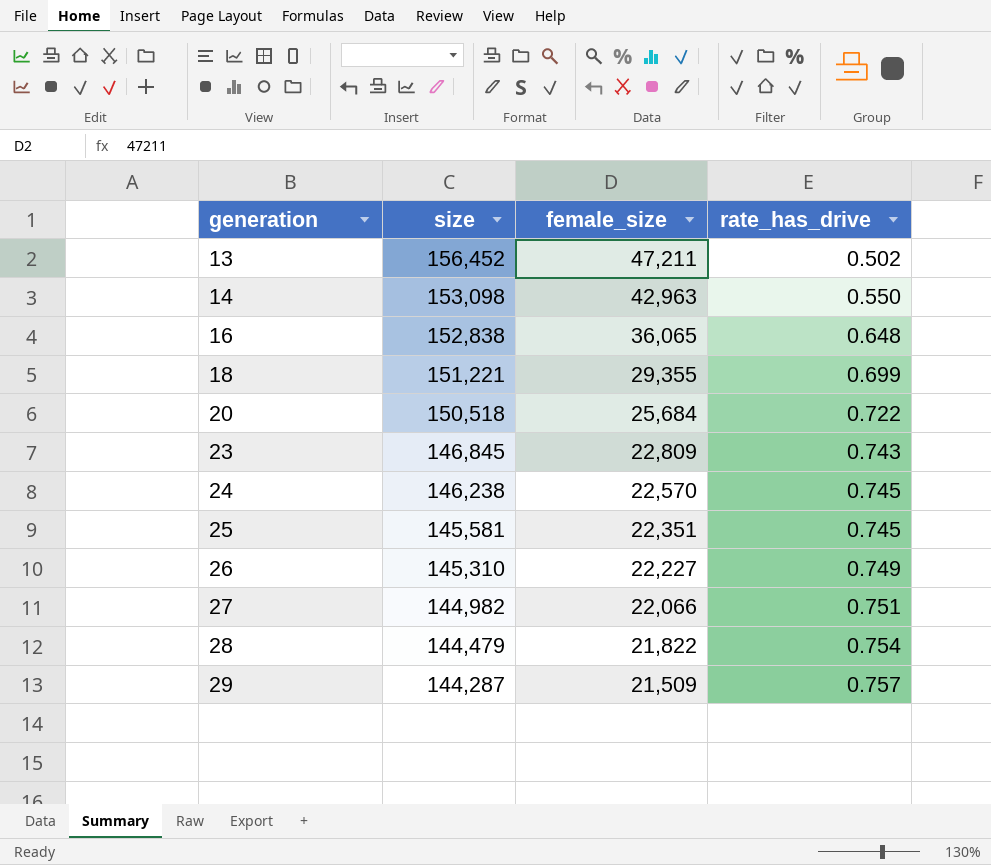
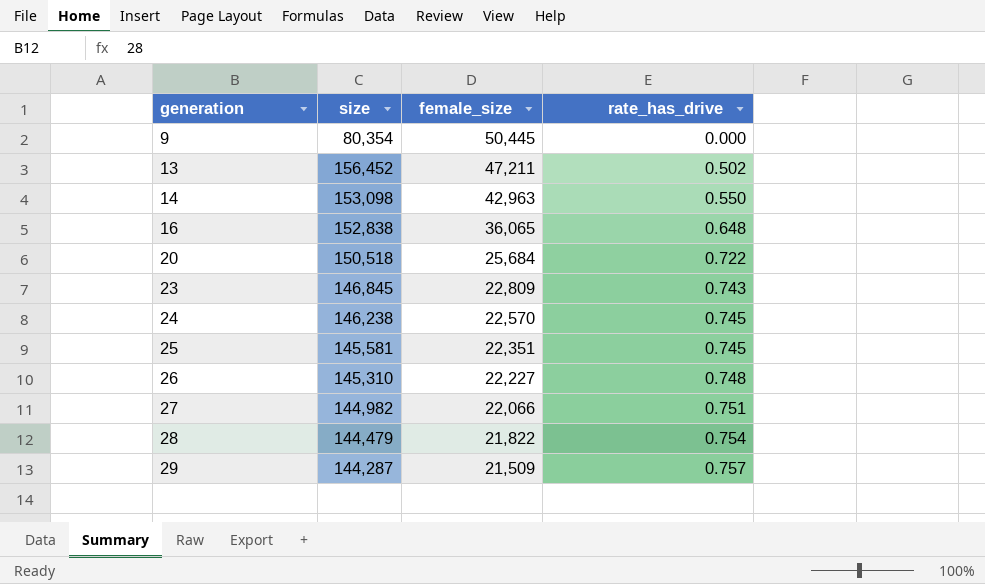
row 18: 151,221 | 29,355 | 0.699 -> none
row 9: none -> 80,354 | 50,445 | 0.000
26 | rate_has_drive: 0.749 -> 0.748

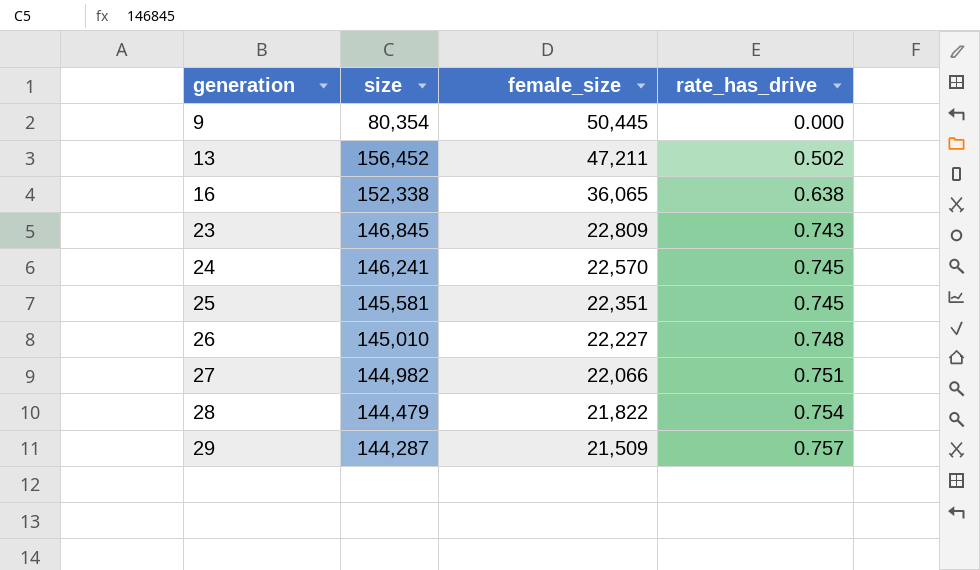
row 14: 153,098 | 42,963 | 0.550 -> none
row 20: 150,518 | 25,684 | 0.722 -> none
16 | size: 152,838 -> 152,338
16 | rate_has_drive: 0.648 -> 0.638
24 | size: 146,238 -> 146,241
26 | size: 145,310 -> 145,010

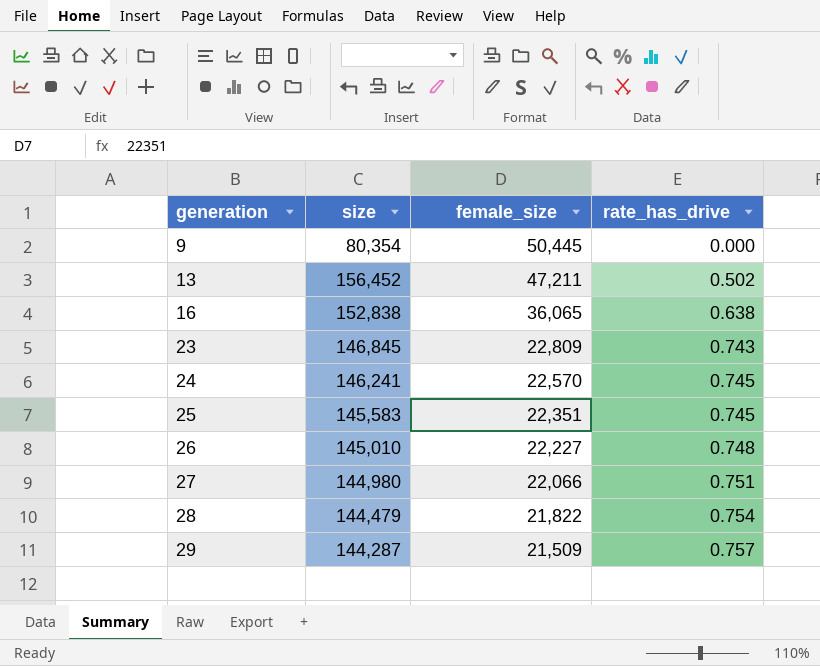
16 | size: 152,338 -> 152,838
25 | size: 145,581 -> 145,583
27 | size: 144,982 -> 144,980

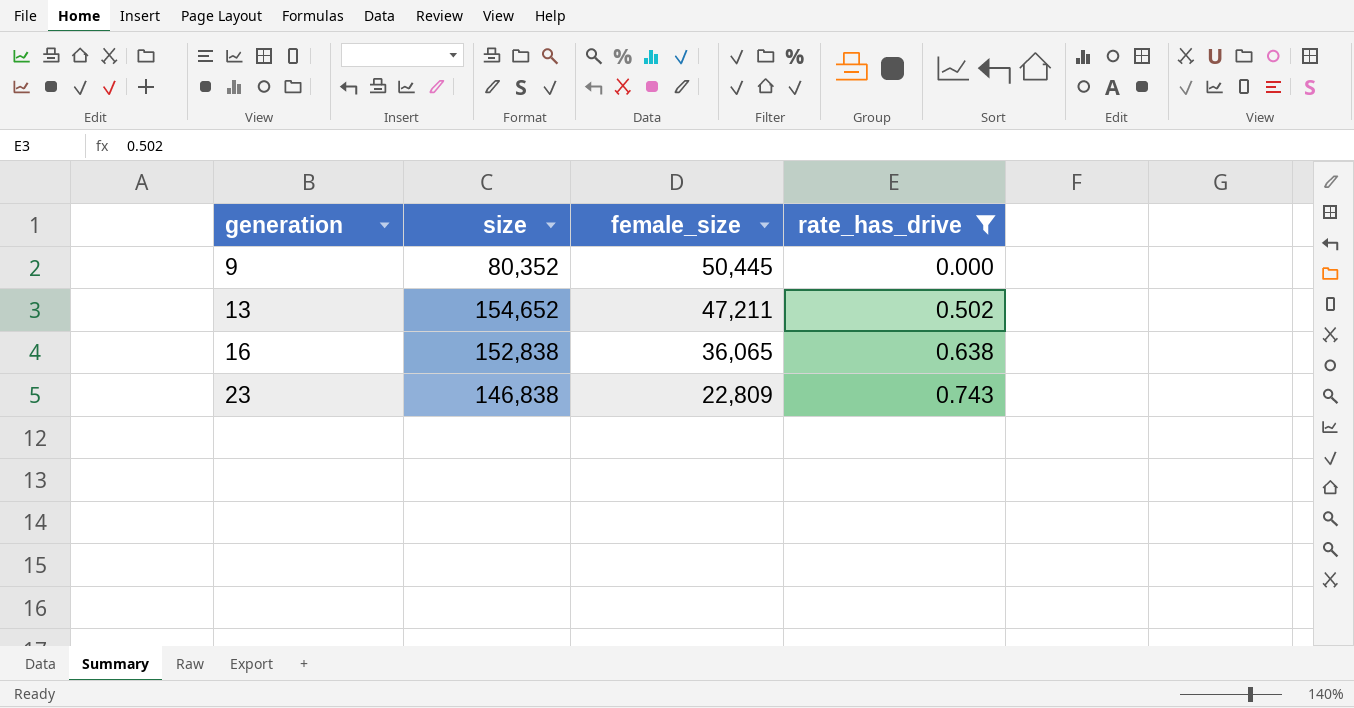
filter: none -> rate_has_drive <= 0.743
9 | size: 80,354 -> 80,352
13 | size: 156,452 -> 154,652
23 | size: 146,845 -> 146,838

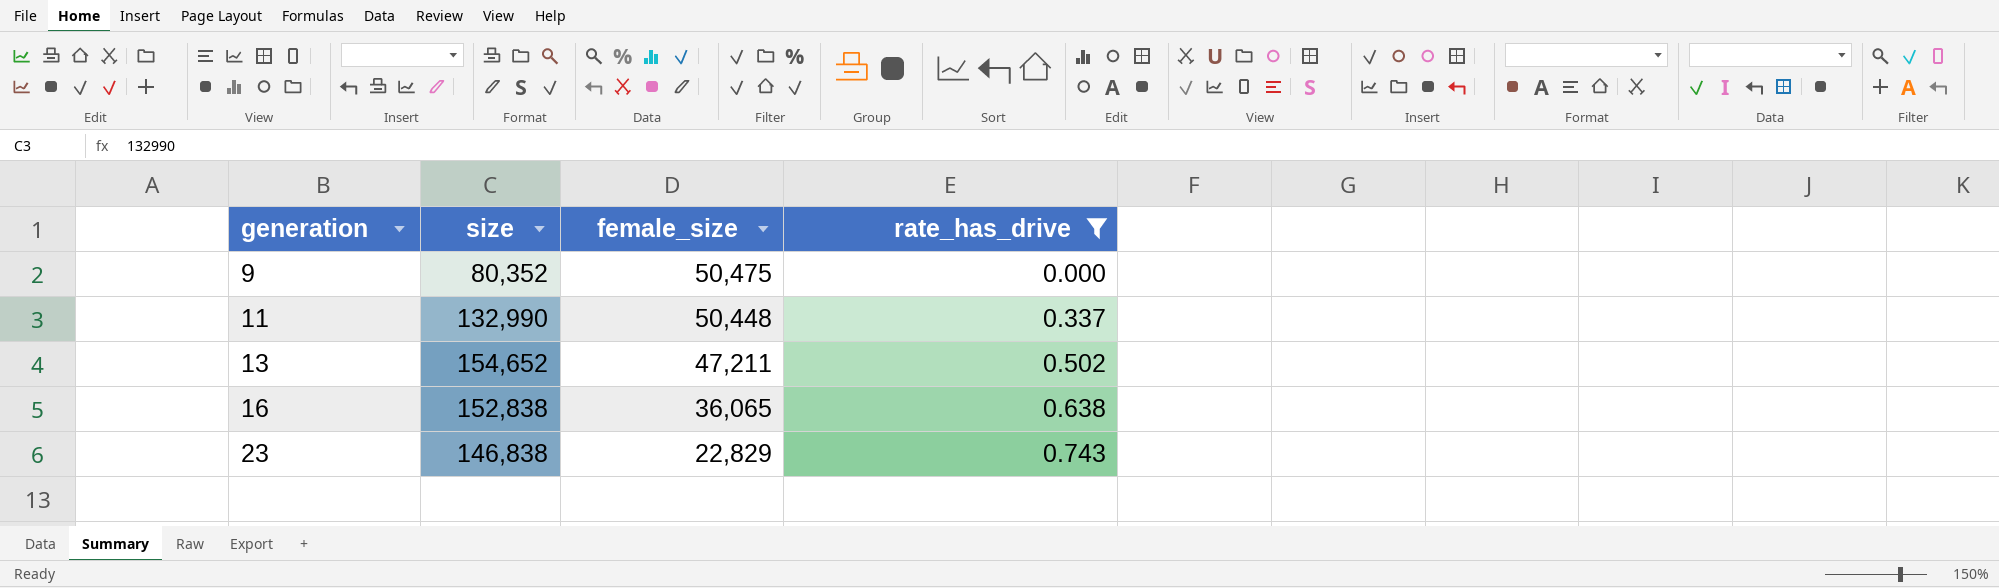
9 | female_size: 50,445 -> 50,475
row 11: none -> 132,990 | 50,448 | 0.337
23 | female_size: 22,809 -> 22,829

